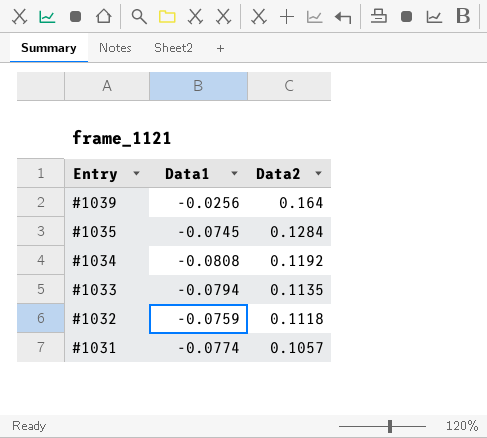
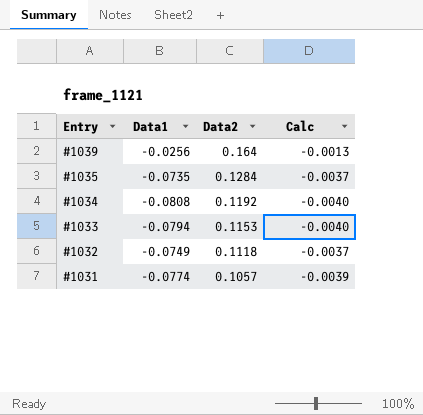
column Calc | formula: none -> [Data1] * 0.05
#1035 | Data1: -0.0745 -> -0.0735
#1033 | Data2: 0.1135 -> 0.1153
#1032 | Data1: -0.0759 -> -0.0749

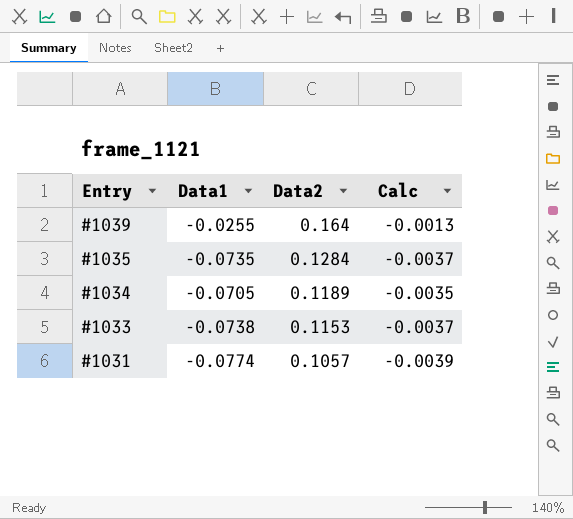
row #1032: -0.0749 | 0.1118 | -0.0037 -> none
#1039 | Data1: -0.0256 -> -0.0255
#1034 | Data1: -0.0808 -> -0.0705
#1034 | Data2: 0.1192 -> 0.1189
#1034 | Calc: -0.0040 -> -0.0035
#1033 | Data1: -0.0794 -> -0.0738
#1033 | Calc: -0.0040 -> -0.0037

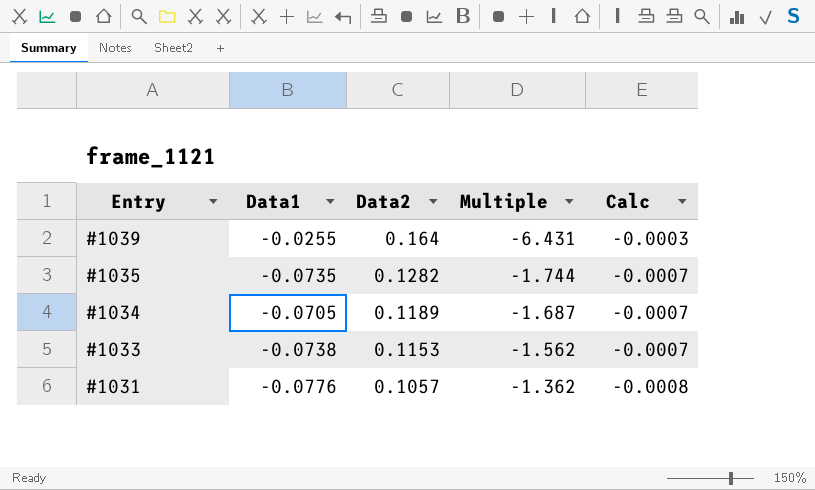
column Multiple | formula: none -> [Data2] / [Data1]
column Calc | formula: [Data1] * 0.05 -> [Data1] * 0.01
#1035 | Data2: 0.1284 -> 0.1282
#1031 | Data1: -0.0774 -> -0.0776

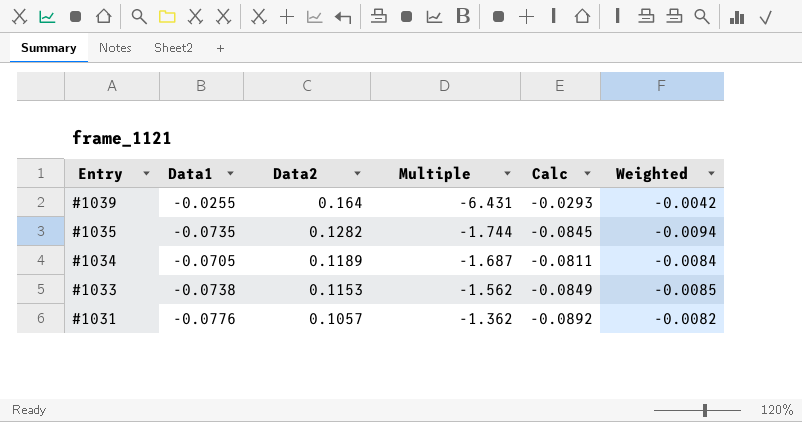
column Calc | formula: [Data1] * 0.01 -> [Data1] * 1.15
column Weighted | formula: none -> [Data1] * [Data2]

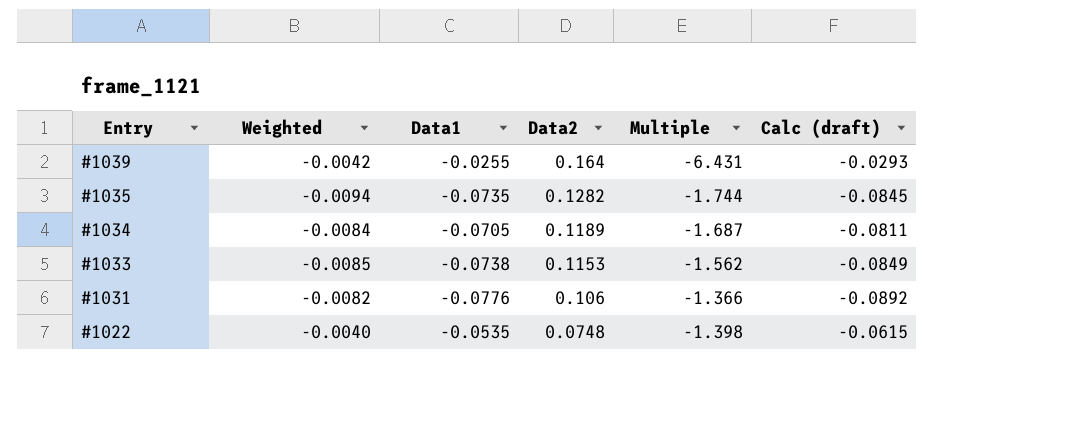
column Weighted | position: 6 -> 2
column name: Calc -> Calc (draft)
#1031 | Data2: 0.1057 -> 0.106
#1031 | Multiple: -1.362 -> -1.366
row #1022: none -> -0.0040 | -0.0535 | 0.0748 | -1.398 | -0.0615

